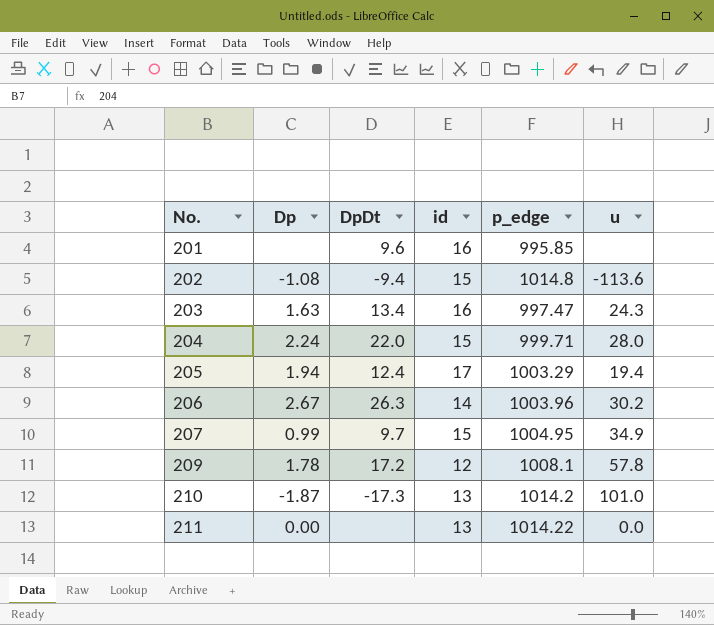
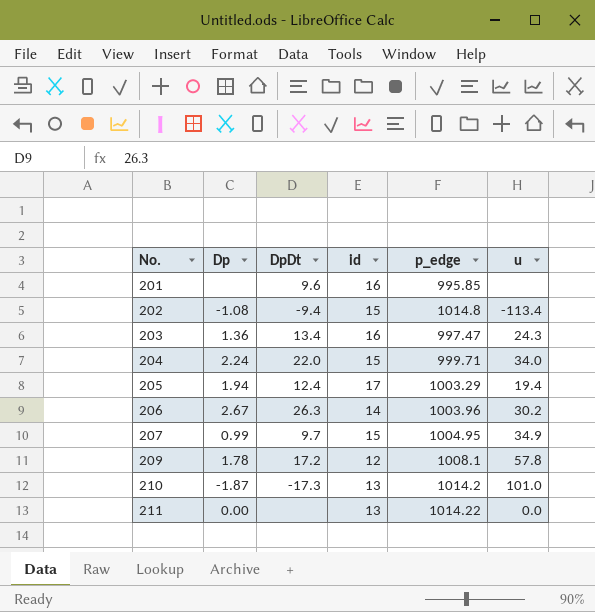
202 | u: -113.6 -> -113.4
203 | Dp: 1.63 -> 1.36
204 | u: 28.0 -> 34.0

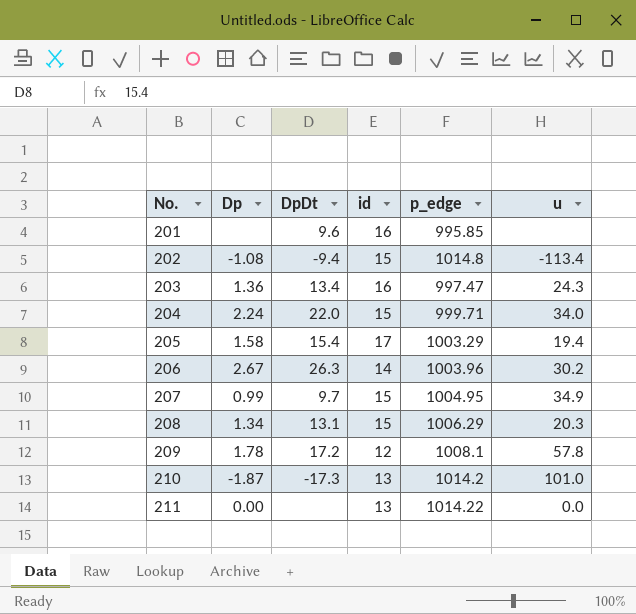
205 | Dp: 1.94 -> 1.58
205 | DpDt: 12.4 -> 15.4
row 208: none -> 1.34 | 13.1 | 15 | 1006.29 | 20.3

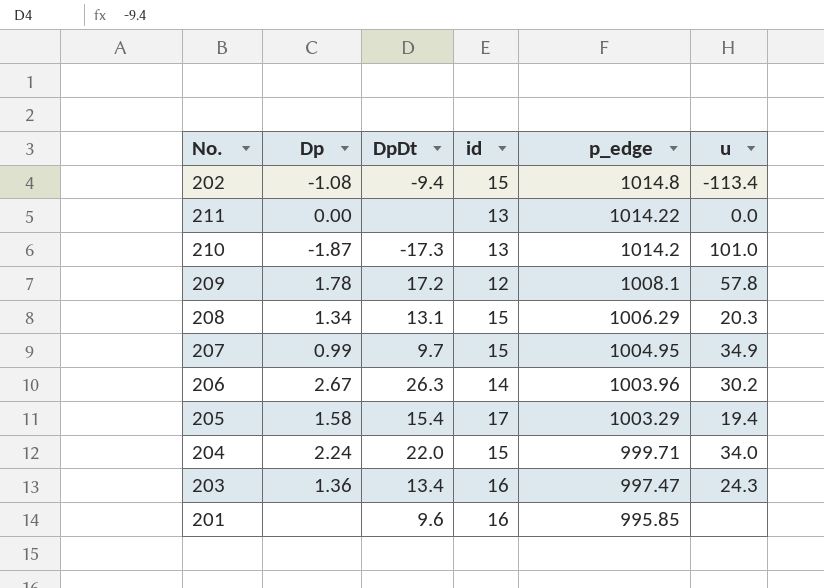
row order: No. ascending -> p_edge descending

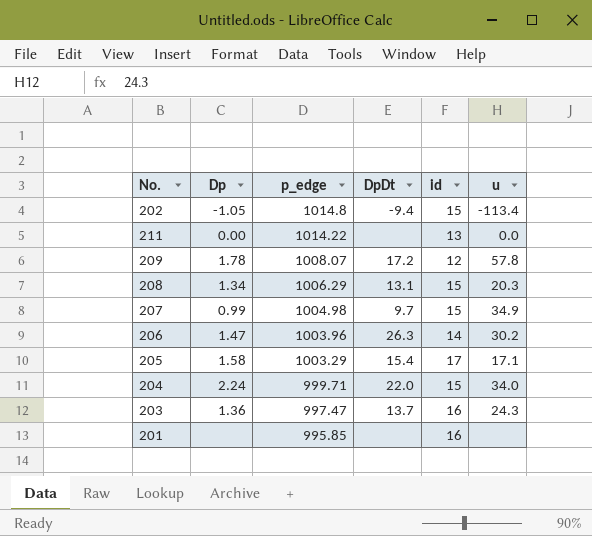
column p_edge | position: 5 -> 3
row 210: -1.87 | -17.3 | 13 | 1014.2 | 101.0 -> none
202 | Dp: -1.08 -> -1.05
209 | p_edge: 1008.1 -> 1008.07
207 | p_edge: 1004.95 -> 1004.98
206 | Dp: 2.67 -> 1.47
205 | u: 19.4 -> 17.1
203 | DpDt: 13.4 -> 13.7
201 | DpDt: 9.6 -> none

